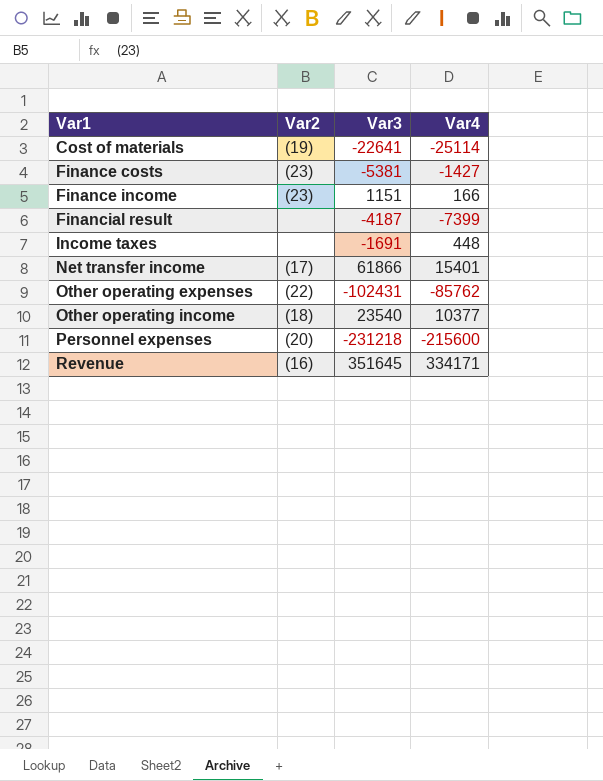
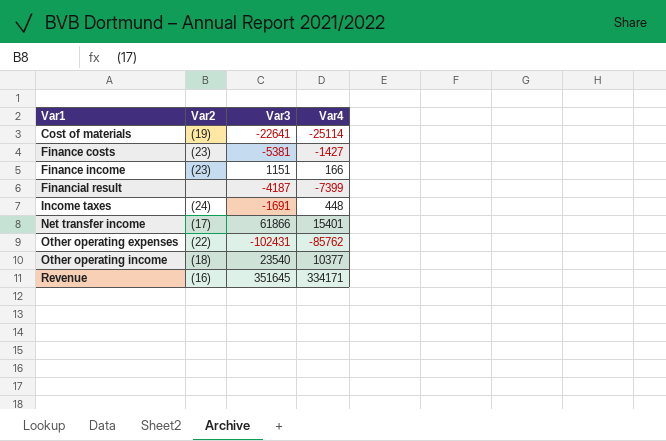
row Personnel expenses: (20) | -231218 | -215600 -> none
Income taxes | Var2: none -> (24)

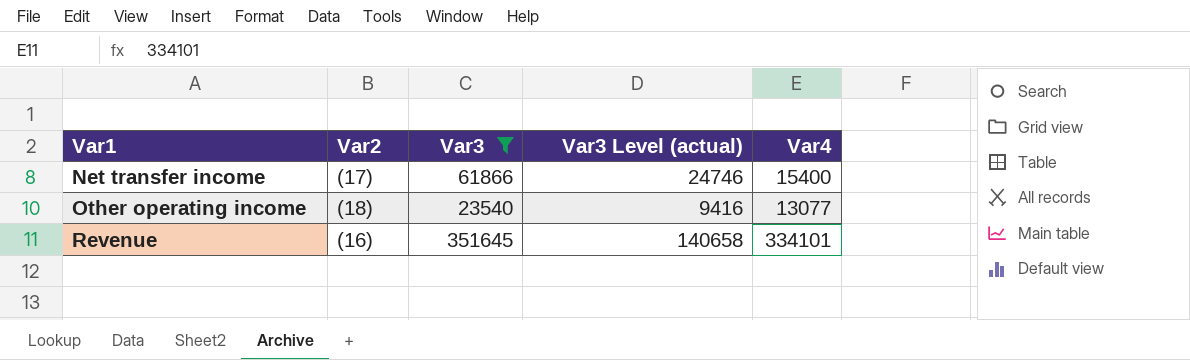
filter: none -> Var3 >= 23540
column Var3 Level (actual) | formula: none -> [Var3] * 0.4
Net transfer income | Var4: 15401 -> 15400
Other operating income | Var4: 10377 -> 13077
Revenue | Var4: 334171 -> 334101

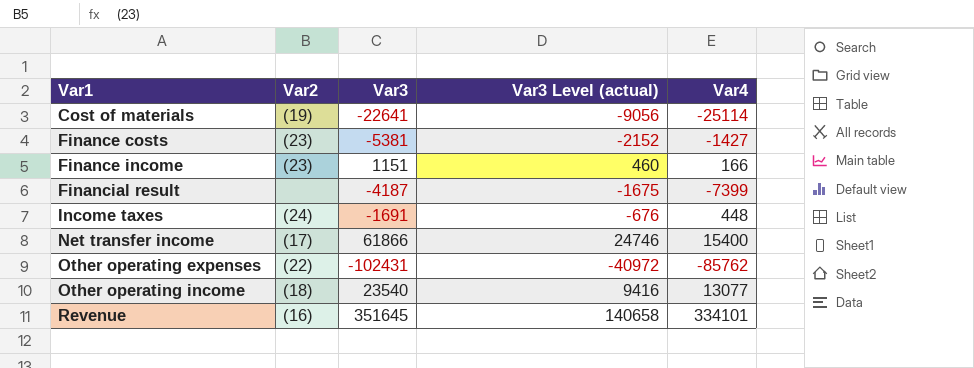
filter: Var3 >= 23540 -> none

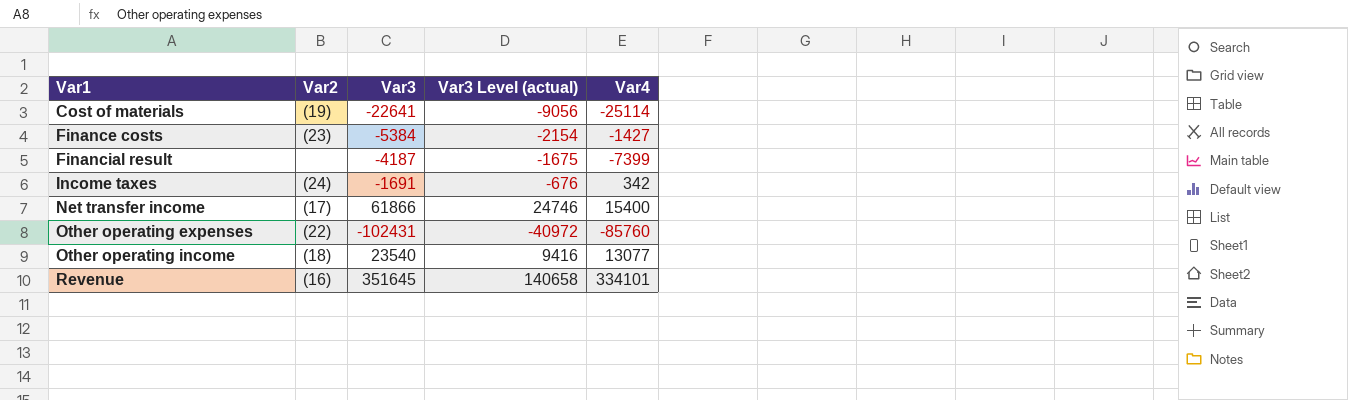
row Finance income: (23) | 1151 | 460 | 166 -> none
Finance costs | Var3: -5381 -> -5384
Finance costs | Var3 Level (actual): -2152 -> -2154
Income taxes | Var4: 448 -> 342
Other operating expenses | Var4: -85762 -> -85760

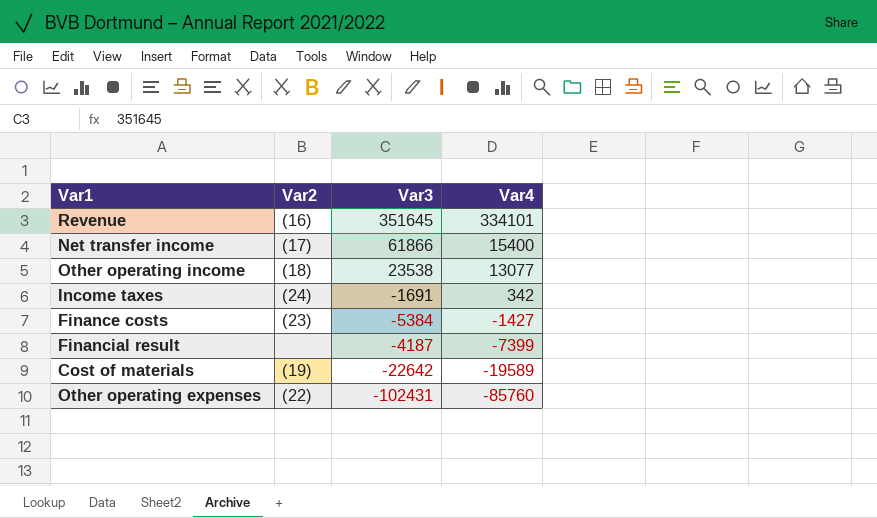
row order: Var1 ascending -> Var4 descending
column Var3 Level (actual) | formula: [Var3] * 0.4 -> none
Other operating income | Var3: 23540 -> 23538
Cost of materials | Var3: -22641 -> -22642
Cost of materials | Var4: -25114 -> -19589

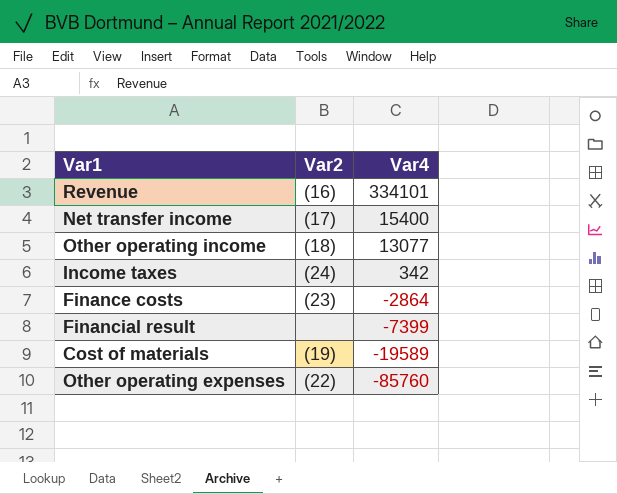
column Var3 | position: 3 -> none
Finance costs | Var4: -1427 -> -2864

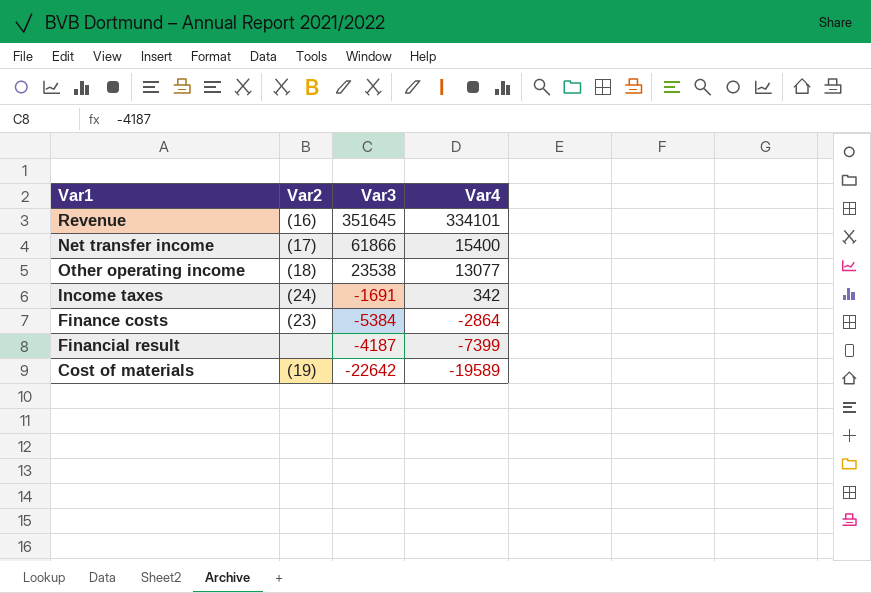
column Var3 | position: none -> 3
row Other operating expenses: (22) | -85760 -> none

